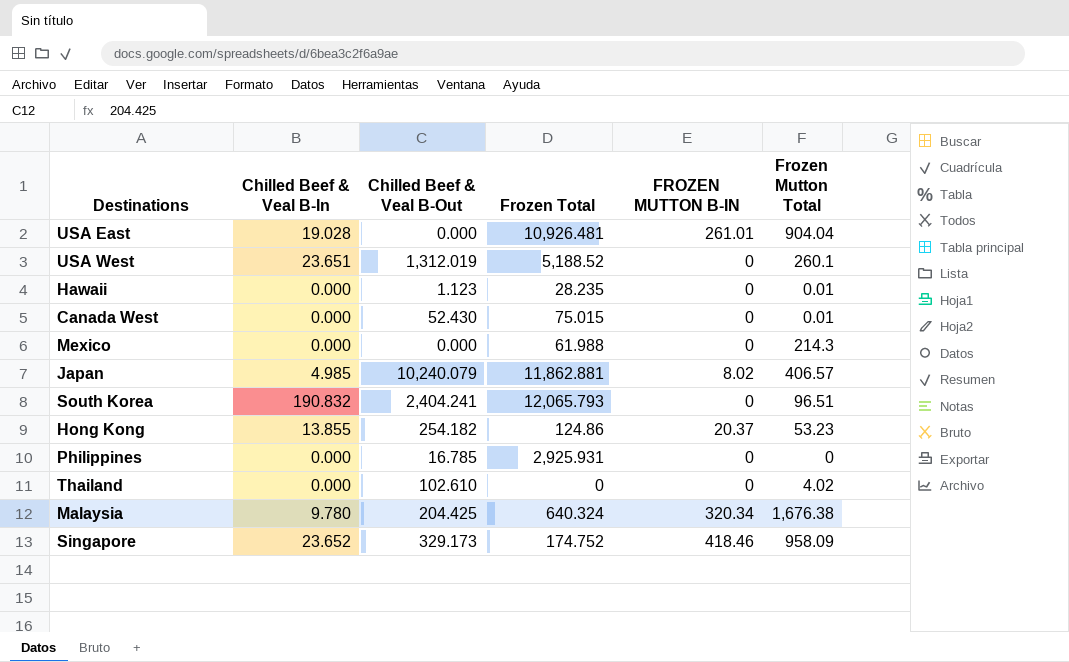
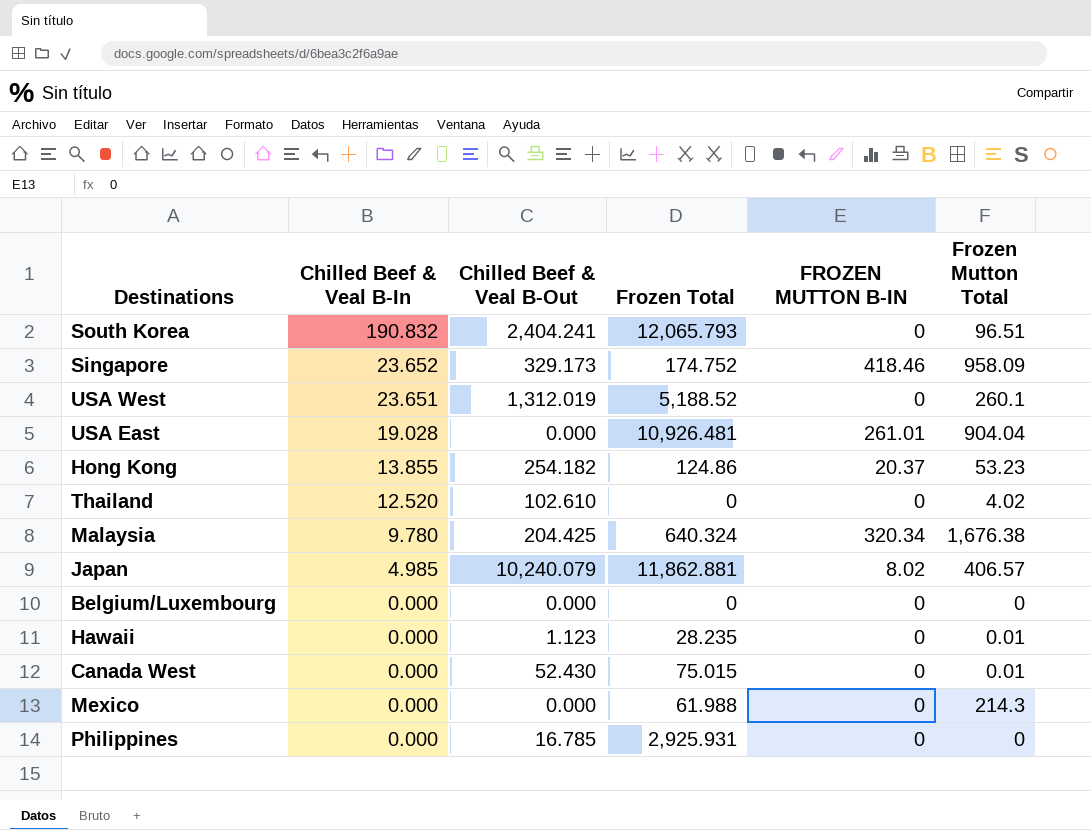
row order: none -> Chilled Beef & Veal B-In descending
Thailand | Chilled Beef & Veal B-In: 0.000 -> 12.520
row Belgium/Luxembourg: none -> 0.000 | 0.000 | 0 | 0 | 0

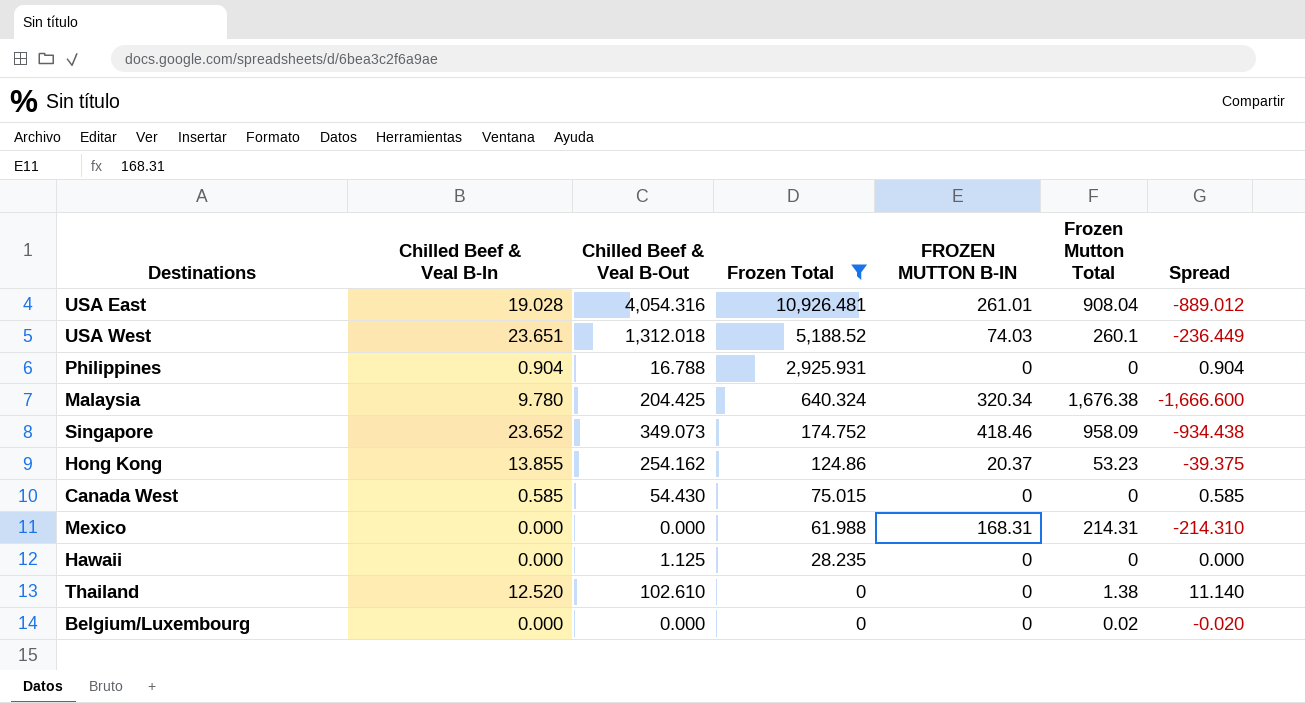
filter: none -> Frozen Total <= 10,926.481
row order: Chilled Beef & Veal B-In descending -> Frozen Total descending
column Spread | formula: none -> [Chilled Beef & Veal B-In] - [Frozen Mutton Total]
USA East | Chilled Beef & Veal B-Out: 0.000 -> 4,054.316
USA East | Frozen Mutton Total: 904.04 -> 908.04
USA West | Chilled Beef & Veal B-Out: 1,312.019 -> 1,312.018
USA West | FROZEN MUTTON B-IN: 0 -> 74.03
Philippines | Chilled Beef & Veal B-In: 0.000 -> 0.904
Philippines | Chilled Beef & Veal B-Out: 16.785 -> 16.788
Singapore | Chilled Beef & Veal B-Out: 329.173 -> 349.073
Hong Kong | Chilled Beef & Veal B-Out: 254.182 -> 254.162
Canada West | Chilled Beef & Veal B-In: 0.000 -> 0.585
Canada West | Chilled Beef & Veal B-Out: 52.430 -> 54.430
Canada West | Frozen Mutton Total: 0.01 -> 0
Mexico | FROZEN MUTTON B-IN: 0 -> 168.31
Mexico | Frozen Mutton Total: 214.3 -> 214.31
Hawaii | Chilled Beef & Veal B-Out: 1.123 -> 1.125
Hawaii | Frozen Mutton Total: 0.01 -> 0
Thailand | Frozen Mutton Total: 4.02 -> 1.38
Belgium/Luxembourg | Frozen Mutton Total: 0 -> 0.02

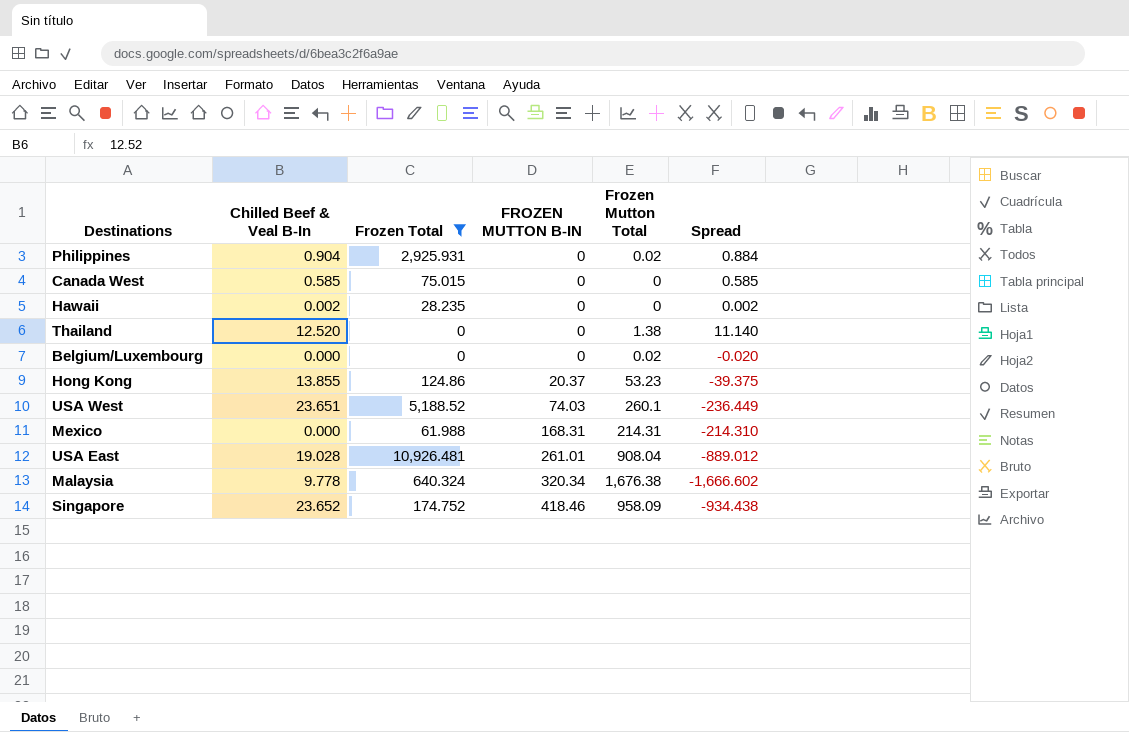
row order: Frozen Total descending -> FROZEN MUTTON B-IN ascending
column Chilled Beef & Veal B-Out | position: 3 -> none
Philippines | Frozen Mutton Total: 0 -> 0.02
Philippines | Spread: 0.904 -> 0.884
Hawaii | Chilled Beef & Veal B-In: 0.000 -> 0.002
Hawaii | Spread: 0.000 -> 0.002
Malaysia | Chilled Beef & Veal B-In: 9.780 -> 9.778
Malaysia | Spread: -1,666.600 -> -1,666.602

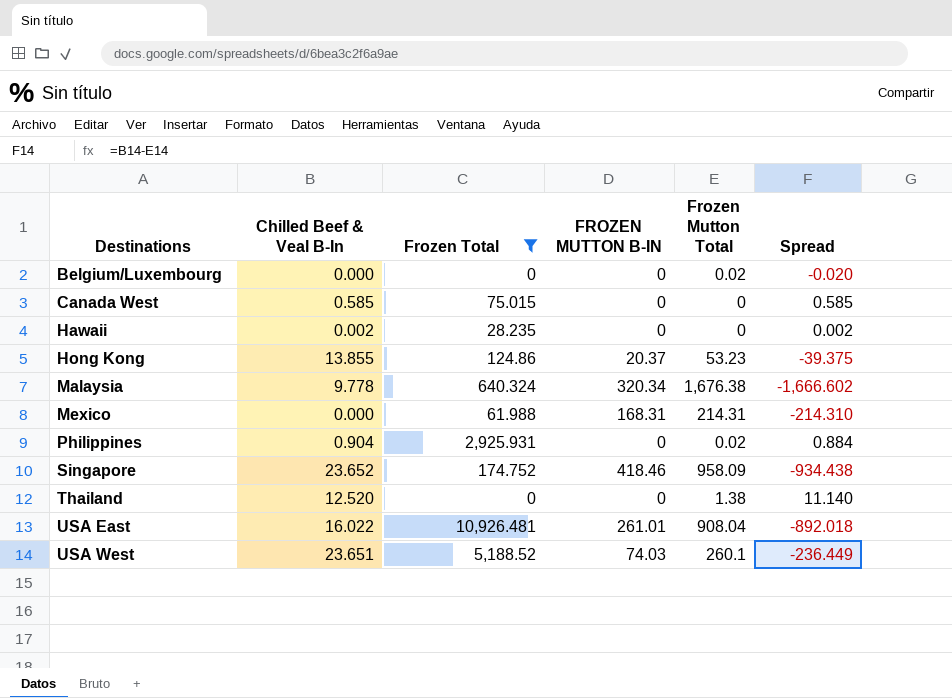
row order: FROZEN MUTTON B-IN ascending -> Destinations ascending
USA East | Chilled Beef & Veal B-In: 19.028 -> 16.022
USA East | Spread: -889.012 -> -892.018

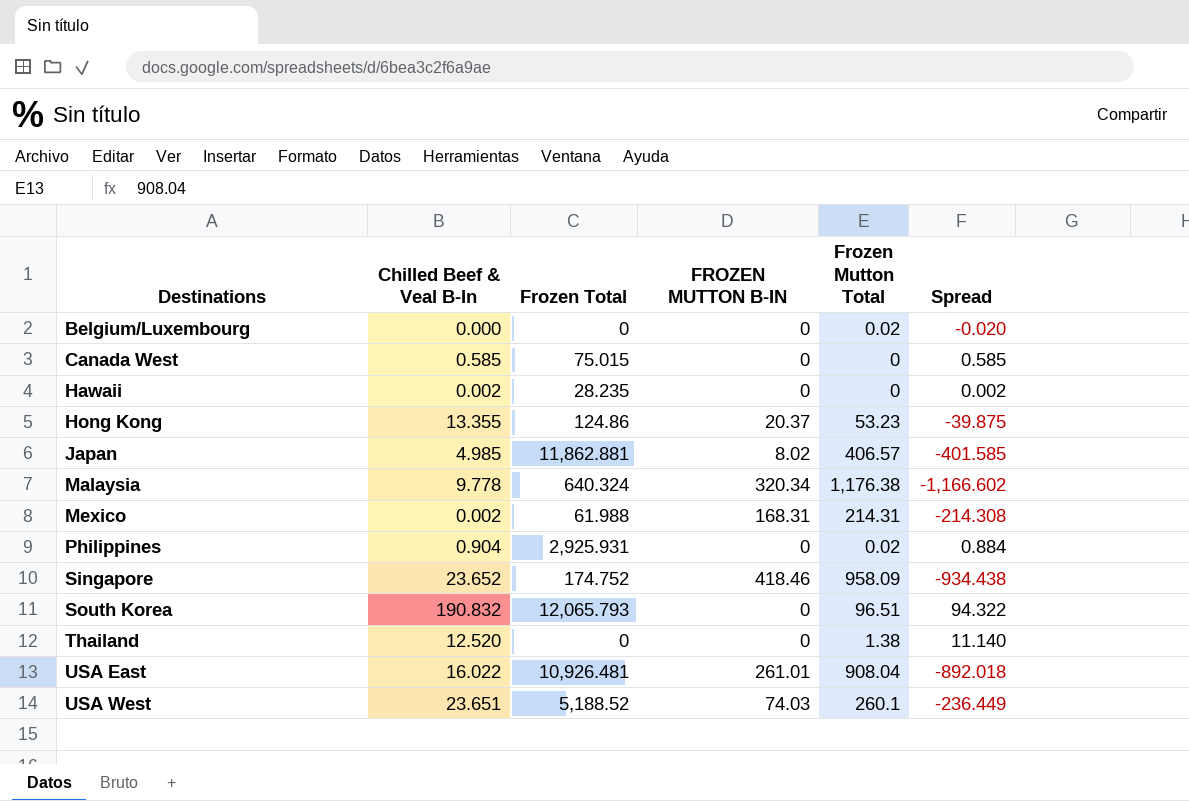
filter: Frozen Total <= 10,926.481 -> none
Hong Kong | Chilled Beef & Veal B-In: 13.855 -> 13.355
Hong Kong | Spread: -39.375 -> -39.875
Malaysia | Frozen Mutton Total: 1,676.38 -> 1,176.38
Malaysia | Spread: -1,666.602 -> -1,166.602
Mexico | Chilled Beef & Veal B-In: 0.000 -> 0.002
Mexico | Spread: -214.310 -> -214.308

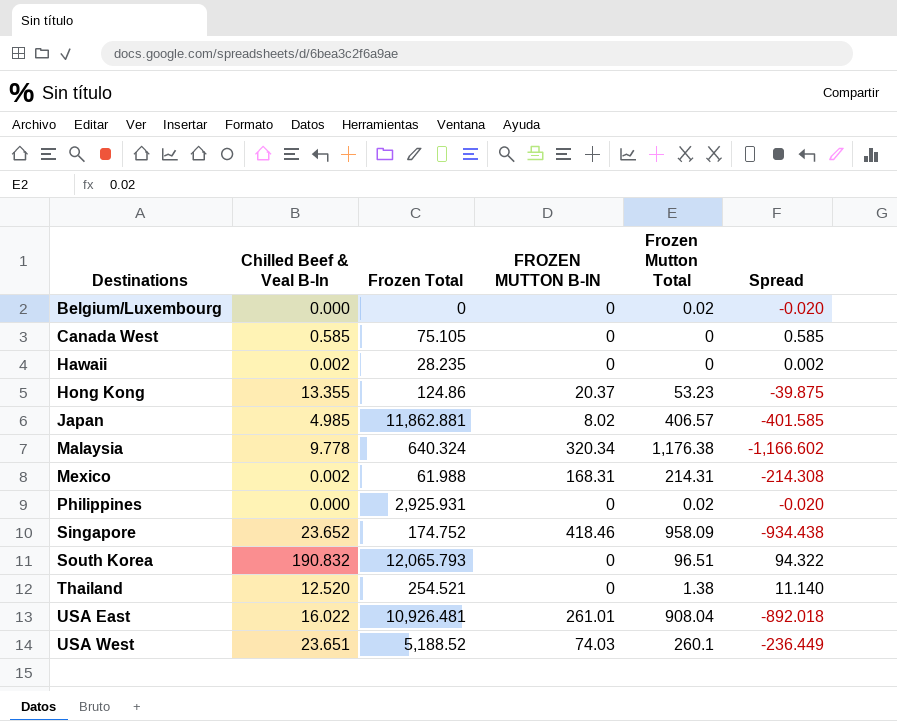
Canada West | Frozen Total: 75.015 -> 75.105
Philippines | Chilled Beef & Veal B-In: 0.904 -> 0.000
Philippines | Spread: 0.884 -> -0.020
Thailand | Frozen Total: 0 -> 254.521

